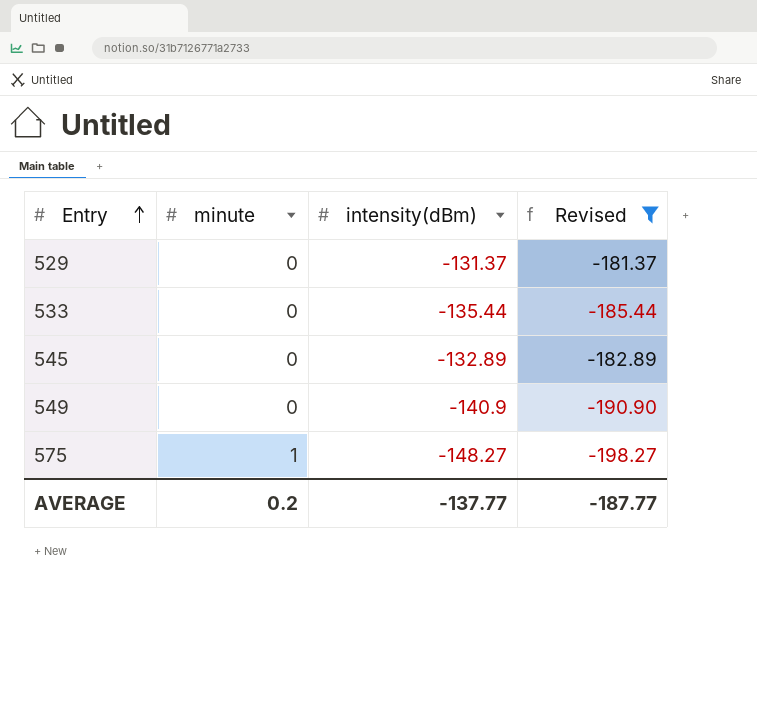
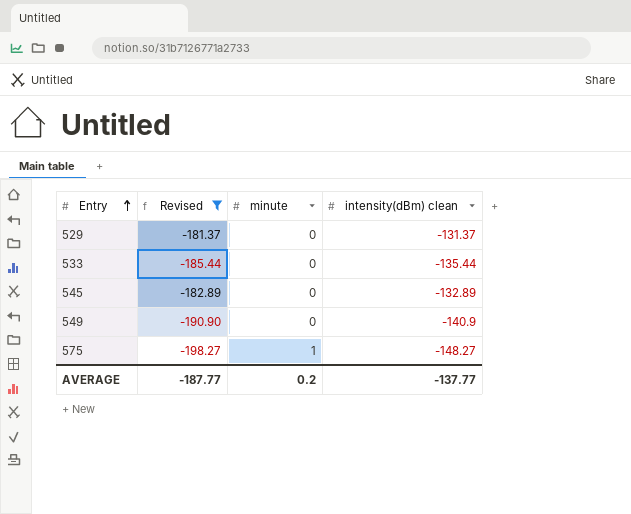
column Revised | position: 4 -> 2
column name: intensity(dBm) -> intensity(dBm) clean

